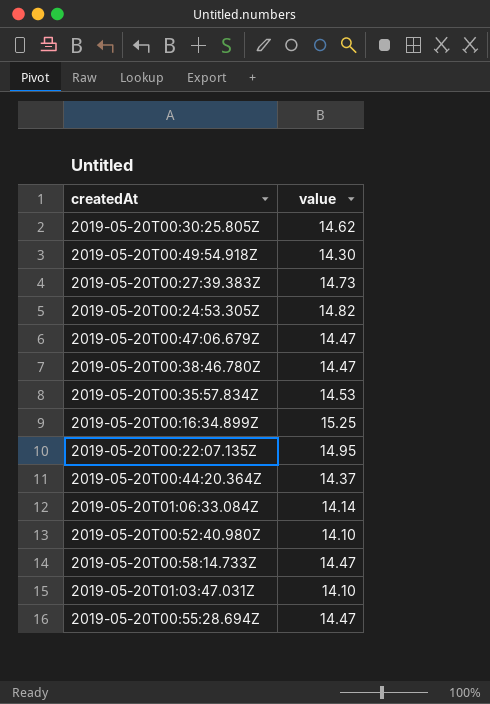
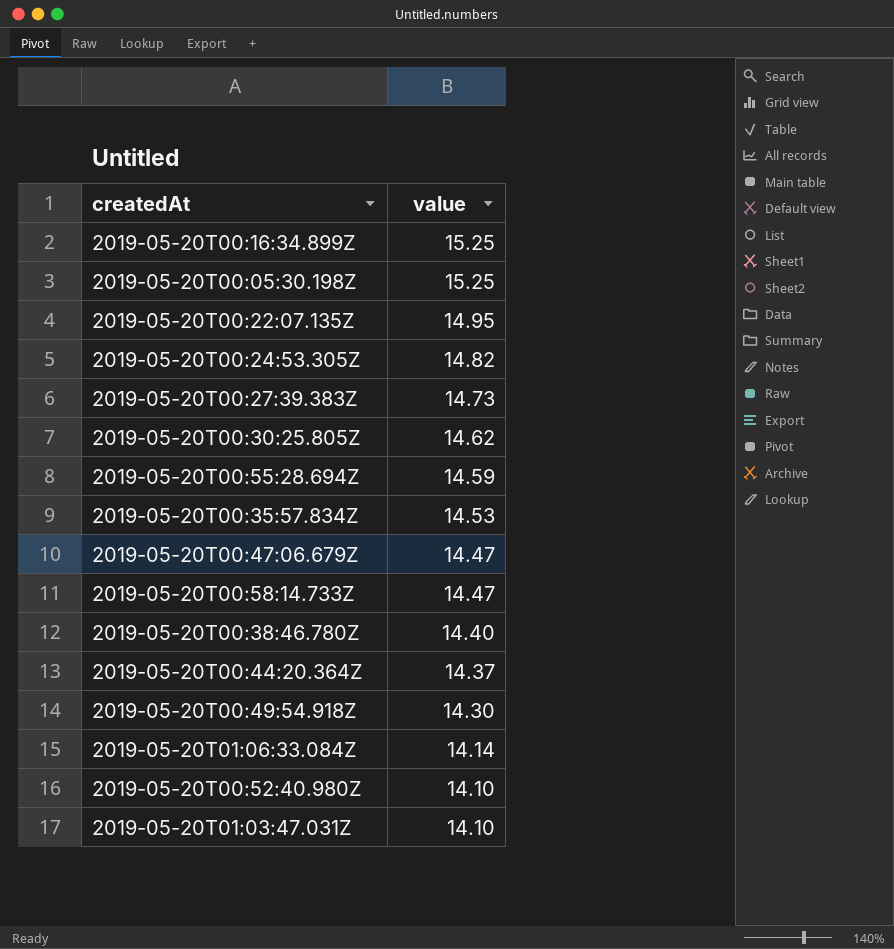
row order: none -> value descending
row 2019-05-20T00:05:30.198Z: none -> 15.25
2019-05-20T00:55:28.694Z | value: 14.47 -> 14.59
2019-05-20T00:38:46.780Z | value: 14.47 -> 14.40

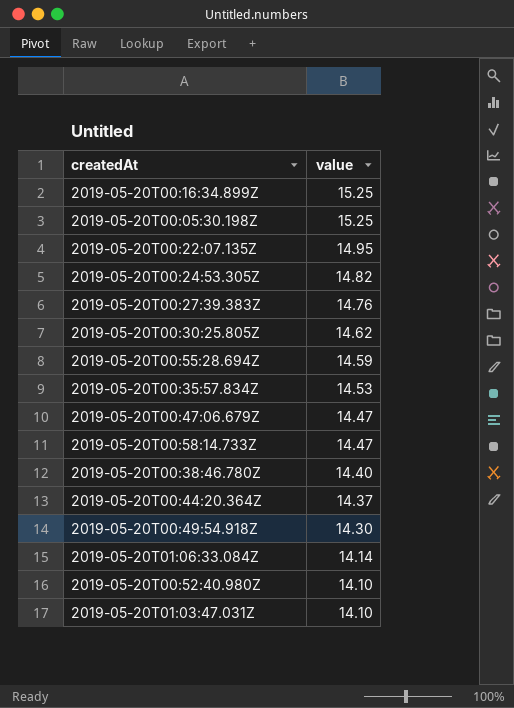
2019-05-20T00:27:39.383Z | value: 14.73 -> 14.76

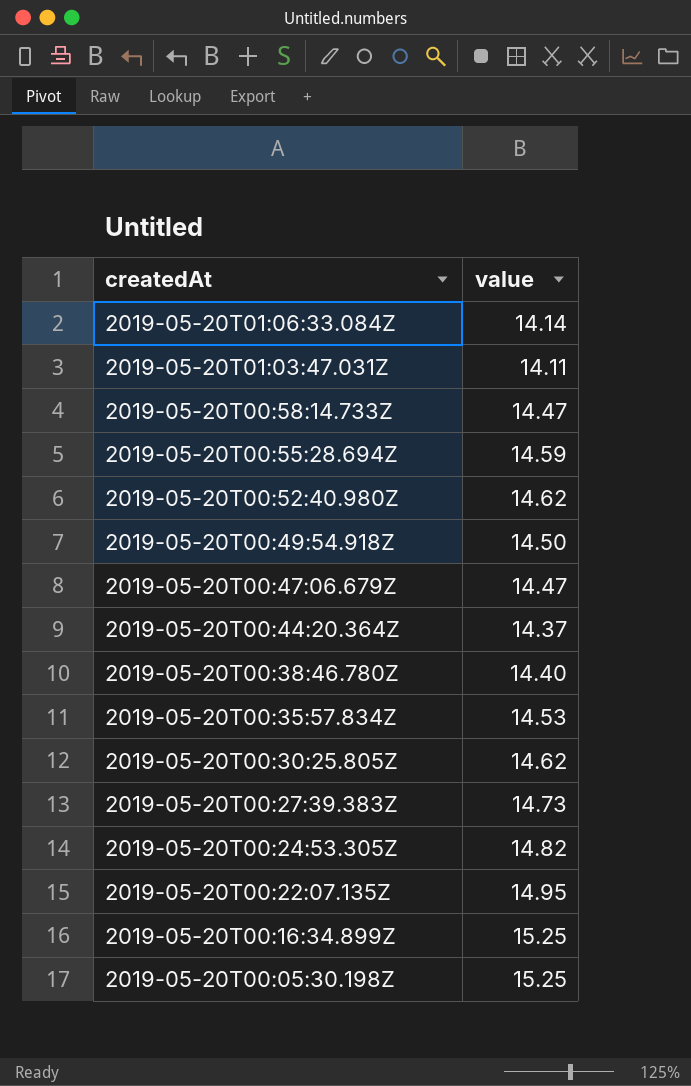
row order: value descending -> createdAt descending
2019-05-20T01:03:47.031Z | value: 14.10 -> 14.11
2019-05-20T00:52:40.980Z | value: 14.10 -> 14.62
2019-05-20T00:49:54.918Z | value: 14.30 -> 14.50
2019-05-20T00:27:39.383Z | value: 14.76 -> 14.73

